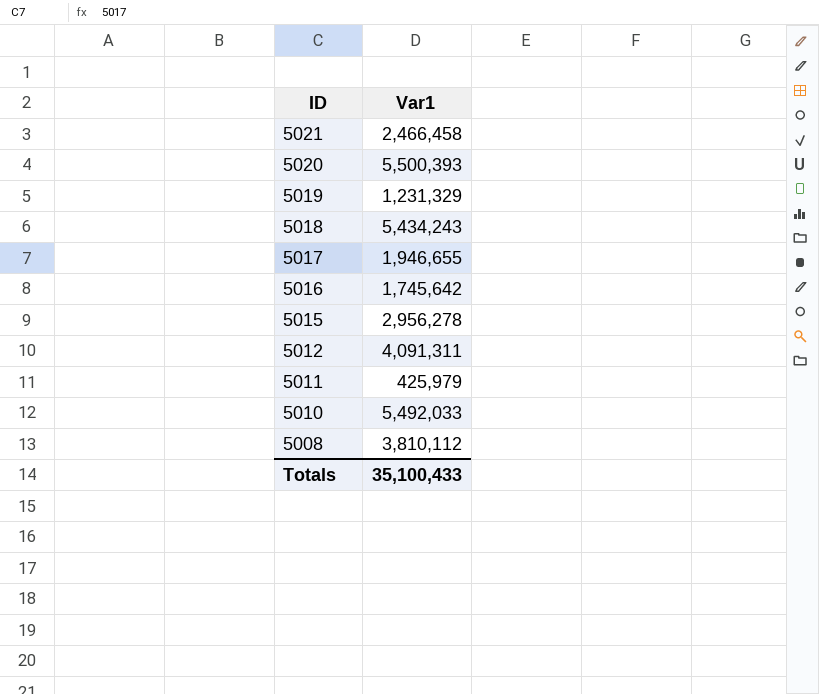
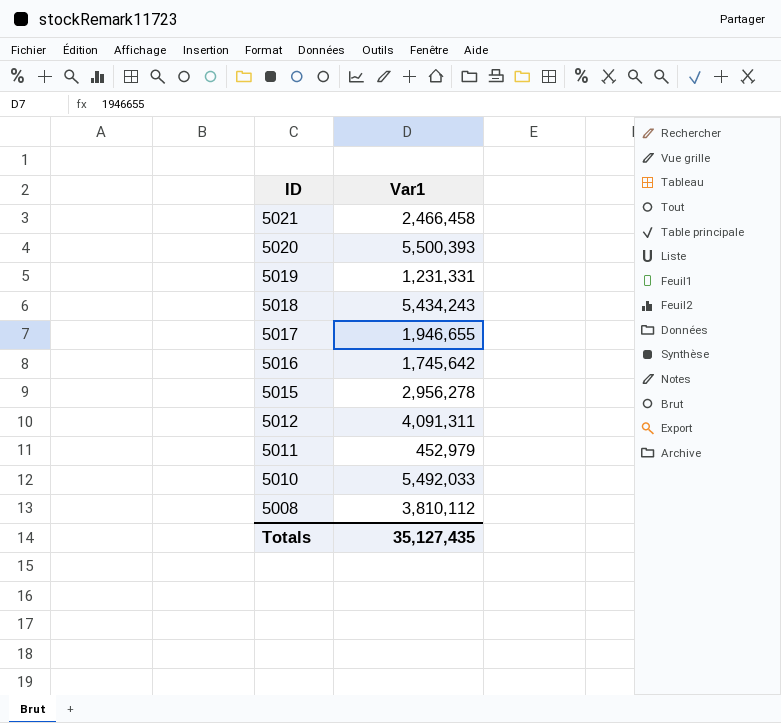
5019 | Var1: 1,231,329 -> 1,231,331
5011 | Var1: 425,979 -> 452,979
Totals | Var1: 35,100,433 -> 35,127,435

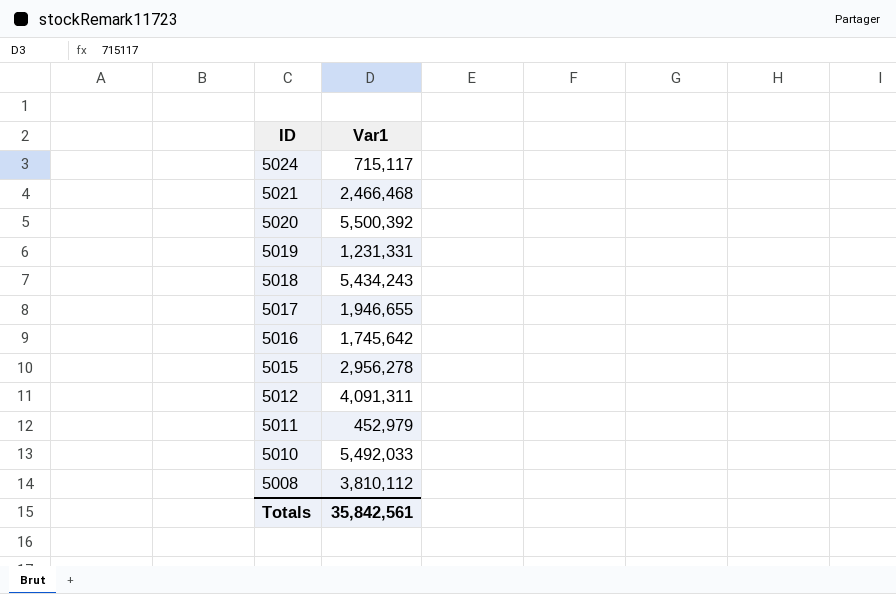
row 5024: none -> 715,117
5021 | Var1: 2,466,458 -> 2,466,468
5020 | Var1: 5,500,393 -> 5,500,392
Totals | Var1: 35,127,435 -> 35,842,561

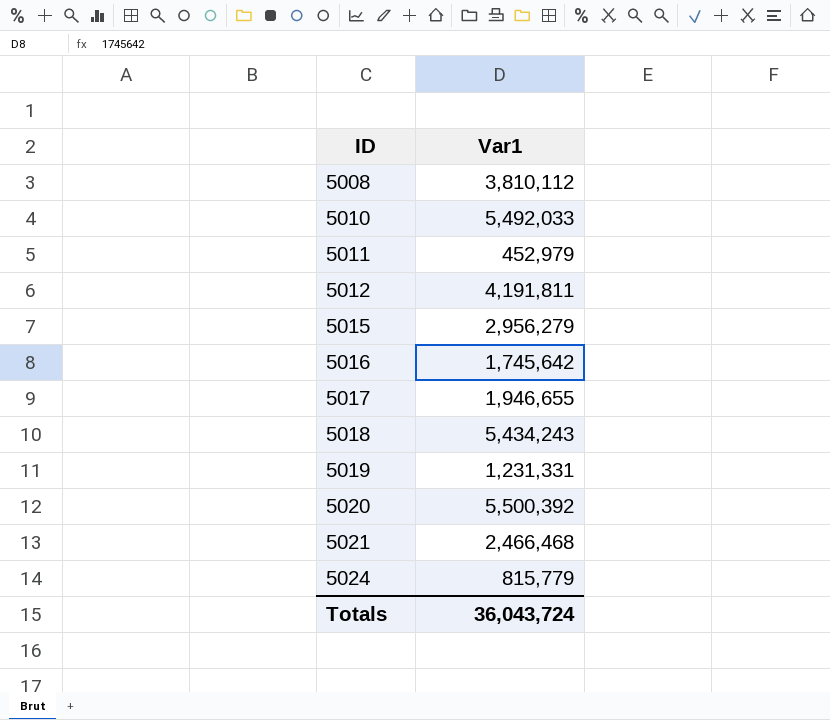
row order: ID descending -> ID ascending
5012 | Var1: 4,091,311 -> 4,191,811
5015 | Var1: 2,956,278 -> 2,956,279
5024 | Var1: 715,117 -> 815,779
Totals | Var1: 35,842,561 -> 36,043,724

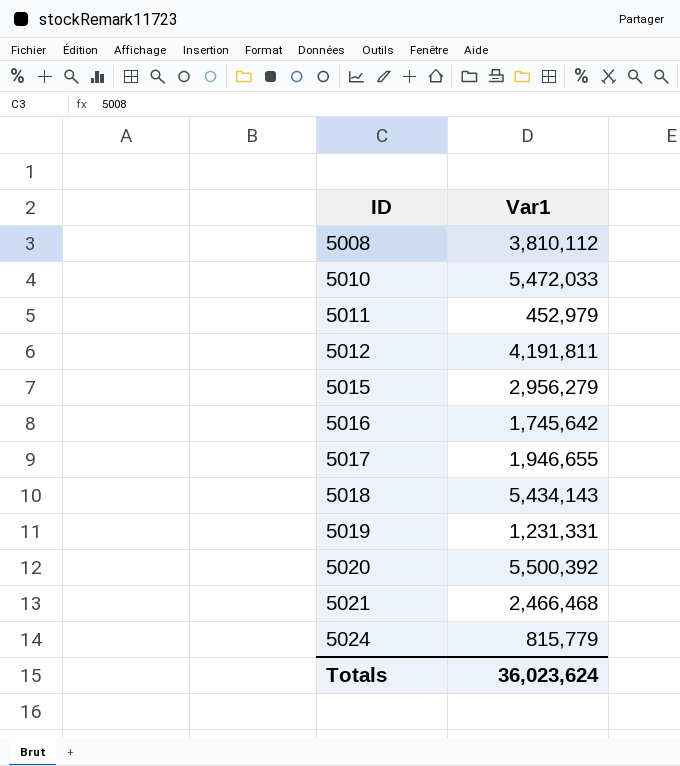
5010 | Var1: 5,492,033 -> 5,472,033
5018 | Var1: 5,434,243 -> 5,434,143
Totals | Var1: 36,043,724 -> 36,023,624

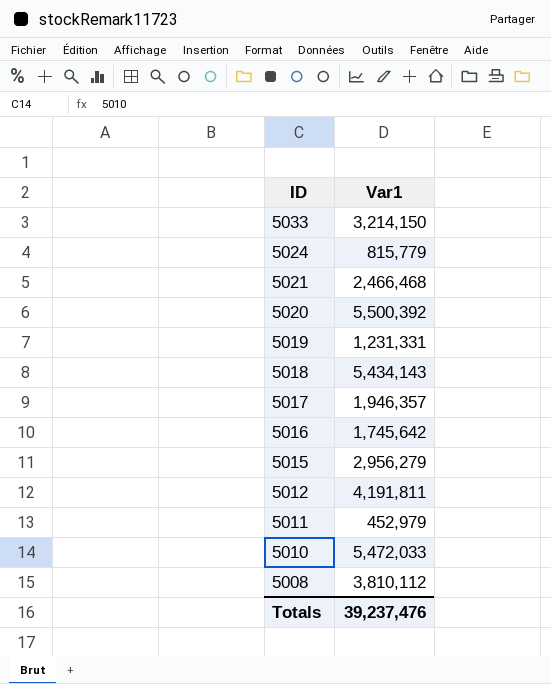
row order: ID ascending -> ID descending
row 5033: none -> 3,214,150
5017 | Var1: 1,946,655 -> 1,946,357
Totals | Var1: 36,023,624 -> 39,237,476

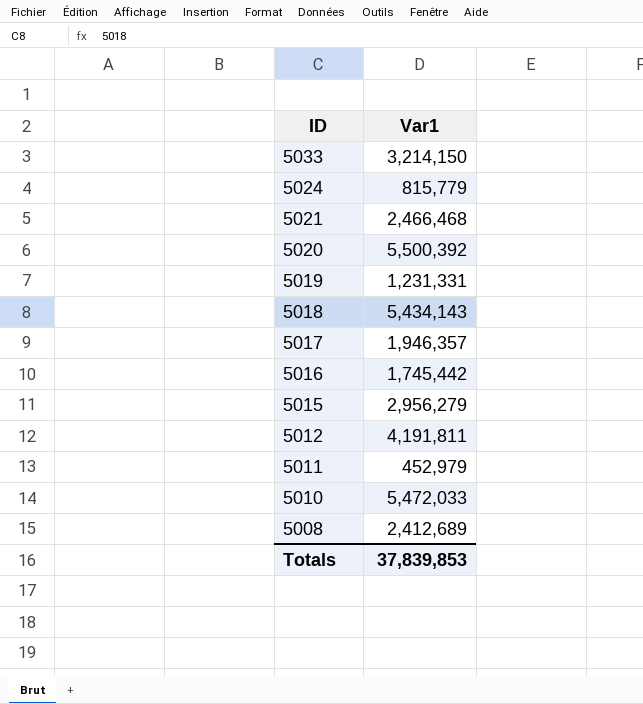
5016 | Var1: 1,745,642 -> 1,745,442
5008 | Var1: 3,810,112 -> 2,412,689
Totals | Var1: 39,237,476 -> 37,839,853

